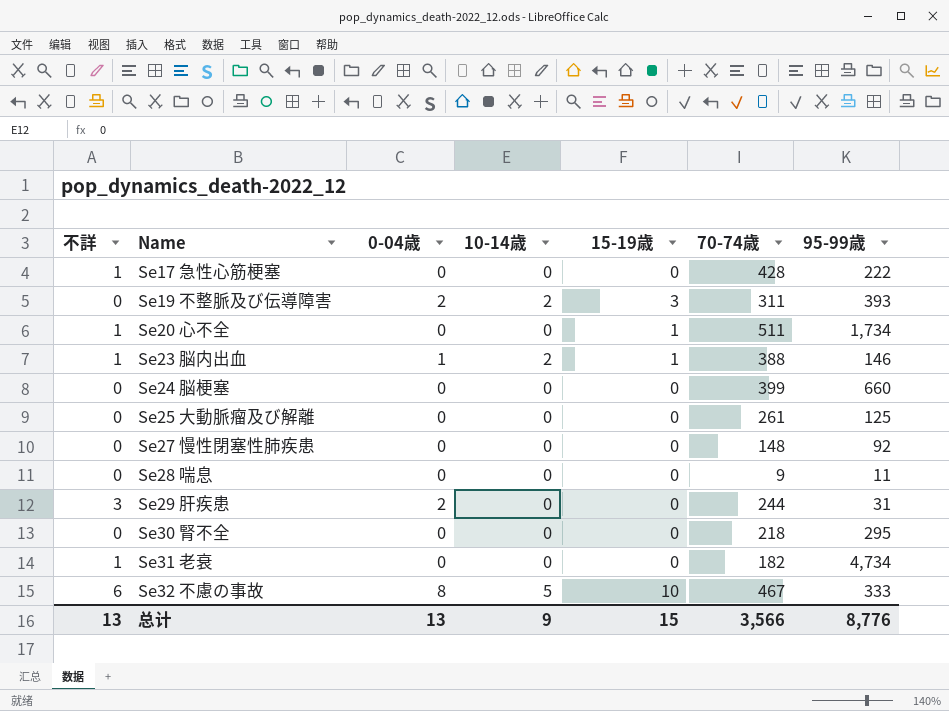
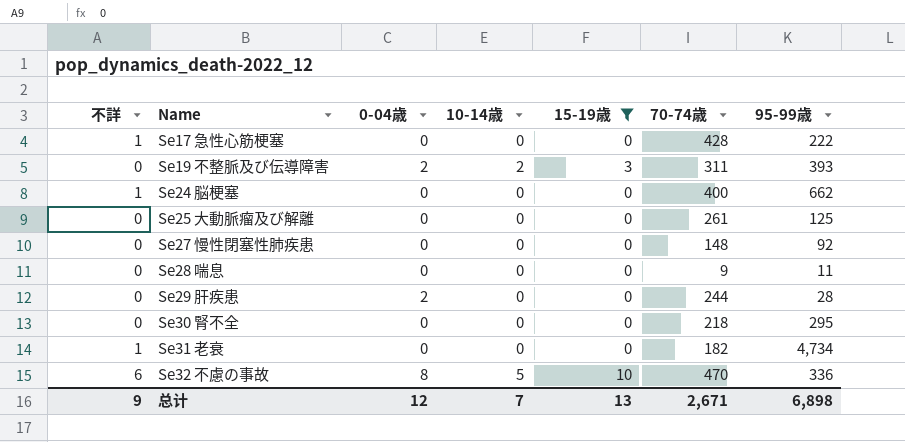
filter: none -> 15-19歳 != 1
Se24 脳梗塞 | 不詳: 0 -> 1
Se24 脳梗塞 | 70-74歳: 399 -> 400
Se24 脳梗塞 | 95-99歳: 660 -> 662
Se29 肝疾患 | 不詳: 3 -> 0
Se29 肝疾患 | 95-99歳: 31 -> 28
Se32 不慮の事故 | 70-74歳: 467 -> 470
Se32 不慮の事故 | 95-99歳: 333 -> 336
总计 | 不詳: 13 -> 9
总计 | 0-04歳: 13 -> 12
总计 | 10-14歳: 9 -> 7
总计 | 15-19歳: 15 -> 13
总计 | 70-74歳: 3,566 -> 2,671
总计 | 95-99歳: 8,776 -> 6,898

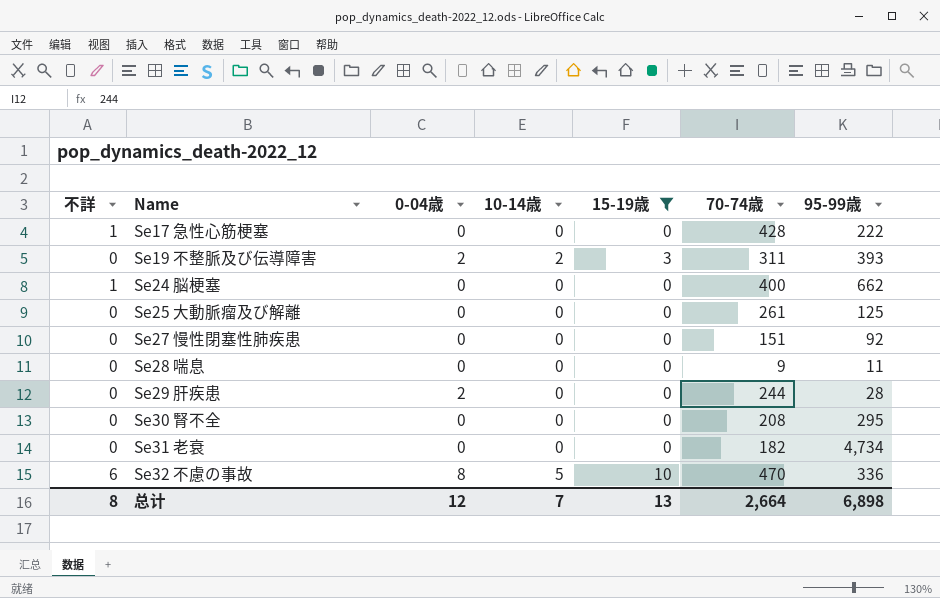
Se27 慢性閉塞性肺疾患 | 70-74歳: 148 -> 151
Se30 腎不全 | 70-74歳: 218 -> 208
Se31 老衰 | 不詳: 1 -> 0
总计 | 不詳: 9 -> 8
总计 | 70-74歳: 2,671 -> 2,664

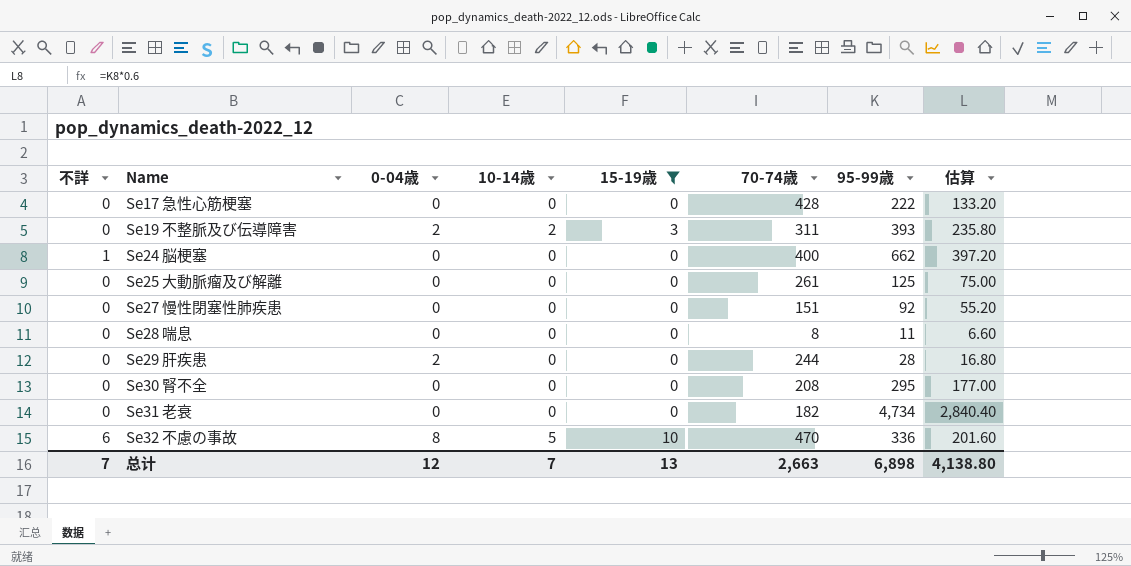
column 估算 | formula: none -> [95-99歳] * 0.6
Se17 急性心筋梗塞 | 不詳: 1 -> 0
Se28 喘息 | 70-74歳: 9 -> 8
总计 | 不詳: 8 -> 7
总计 | 70-74歳: 2,664 -> 2,663

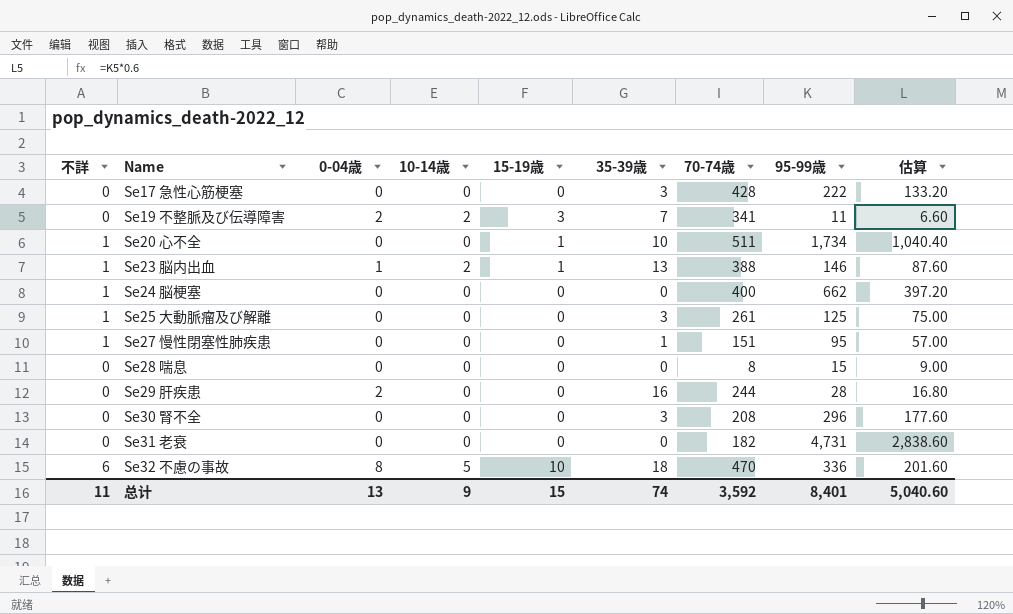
filter: 15-19歳 != 1 -> none
column 35-39歳 | position: none -> 6
Se19 不整脈及び伝導障害 | 70-74歳: 311 -> 341
Se19 不整脈及び伝導障害 | 95-99歳: 393 -> 11
Se19 不整脈及び伝導障害 | 估算: 235.80 -> 6.60
Se25 大動脈瘤及び解離 | 不詳: 0 -> 1
Se27 慢性閉塞性肺疾患 | 不詳: 0 -> 1
Se27 慢性閉塞性肺疾患 | 95-99歳: 92 -> 95
Se27 慢性閉塞性肺疾患 | 估算: 55.20 -> 57.00
Se28 喘息 | 95-99歳: 11 -> 15
Se28 喘息 | 估算: 6.60 -> 9.00
Se30 腎不全 | 95-99歳: 295 -> 296
Se30 腎不全 | 估算: 177.00 -> 177.60
Se31 老衰 | 95-99歳: 4,734 -> 4,731
Se31 老衰 | 估算: 2,840.40 -> 2,838.60
总计 | 不詳: 7 -> 11
总计 | 0-04歳: 12 -> 13
总计 | 10-14歳: 7 -> 9
总计 | 15-19歳: 13 -> 15
总计 | 70-74歳: 2,663 -> 3,592
总计 | 95-99歳: 6,898 -> 8,401
总计 | 估算: 4,138.80 -> 5,040.60

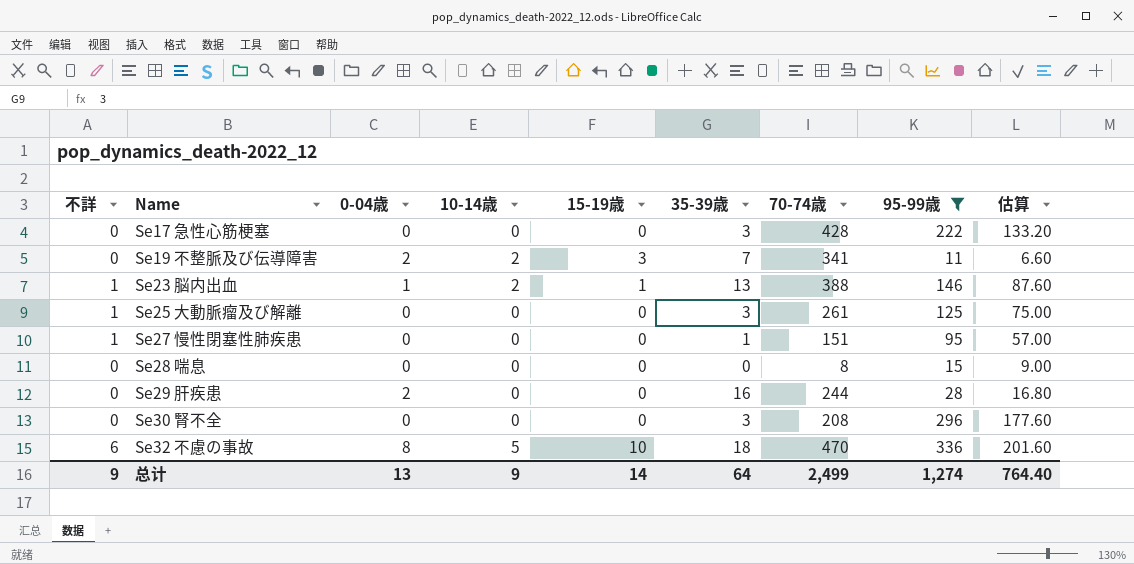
filter: none -> 95-99歳 <= 336
总计 | 不詳: 11 -> 9
总计 | 15-19歳: 15 -> 14
总计 | 35-39歳: 74 -> 64
总计 | 70-74歳: 3,592 -> 2,499
总计 | 95-99歳: 8,401 -> 1,274
总计 | 估算: 5,040.60 -> 764.40

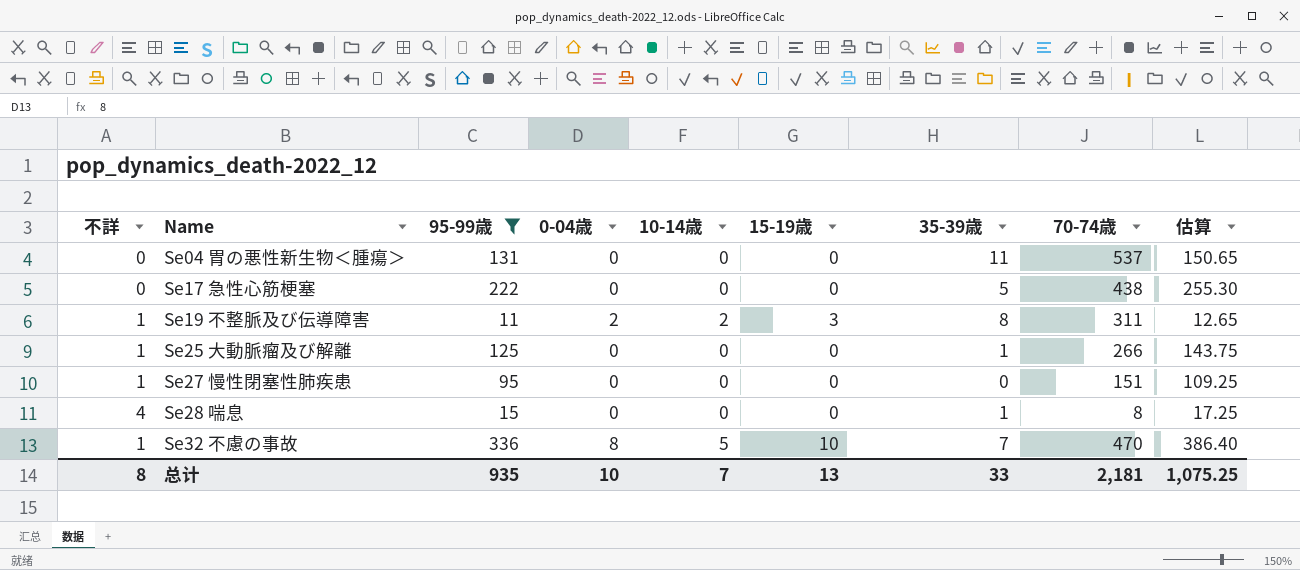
column 95-99歳 | position: 8 -> 3
column 估算 | formula: [95-99歳] * 0.6 -> [95-99歳] * 1.15
row Se23 脳内出血: 1 | 1 | 2 | 1 | 13 | 388 | 146 | 87.60 -> none
row Se29 肝疾患: 0 | 2 | 0 | 0 | 16 | 244 | 28 | 16.80 -> none
row Se30 腎不全: 0 | 0 | 0 | 0 | 3 | 208 | 296 | 177.60 -> none
row Se04 胃の悪性新生物＜腫瘍＞: none -> 0 | 131 | 0 | 0 | 0 | 11 | 537 | 150.65
Se17 急性心筋梗塞 | 35-39歳: 3 -> 5
Se17 急性心筋梗塞 | 70-74歳: 428 -> 438
Se19 不整脈及び伝導障害 | 不詳: 0 -> 1
Se19 不整脈及び伝導障害 | 35-39歳: 7 -> 8
Se19 不整脈及び伝導障害 | 70-74歳: 341 -> 311
Se25 大動脈瘤及び解離 | 35-39歳: 3 -> 1
Se25 大動脈瘤及び解離 | 70-74歳: 261 -> 266
Se27 慢性閉塞性肺疾患 | 35-39歳: 1 -> 0
Se28 喘息 | 不詳: 0 -> 4
Se28 喘息 | 35-39歳: 0 -> 1
Se32 不慮の事故 | 不詳: 6 -> 1
Se32 不慮の事故 | 35-39歳: 18 -> 7
总计 | 不詳: 9 -> 8
总计 | 95-99歳: 1,274 -> 935
总计 | 0-04歳: 13 -> 10
总计 | 10-14歳: 9 -> 7
总计 | 15-19歳: 14 -> 13
总计 | 35-39歳: 64 -> 33
总计 | 70-74歳: 2,499 -> 2,181
总计 | 估算: 764.40 -> 1,075.25

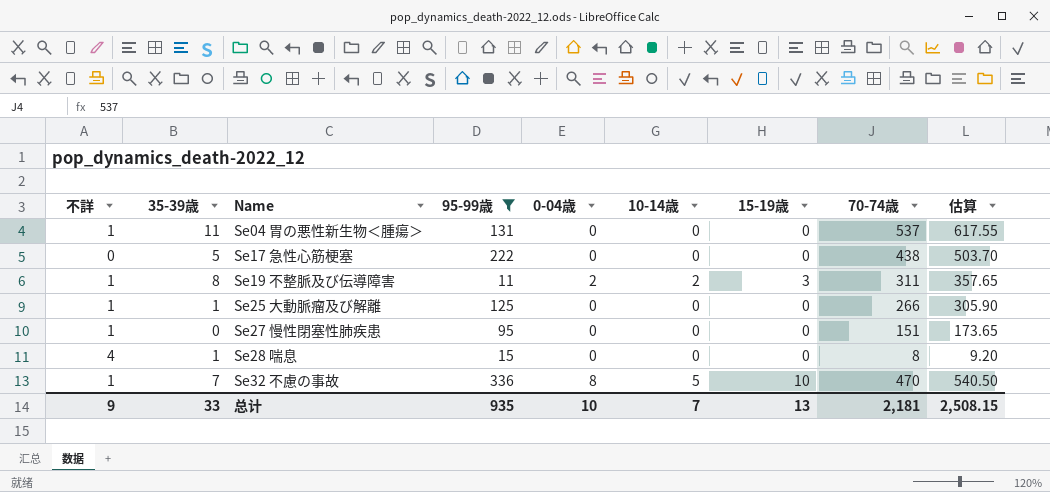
column 35-39歳 | position: 7 -> 2
column 估算 | formula: [95-99歳] * 1.15 -> [70-74歳] * 1.15
Se04 胃の悪性新生物＜腫瘍＞ | 不詳: 0 -> 1
总计 | 不詳: 8 -> 9
总计 | 估算: 1,075.25 -> 2,508.15

